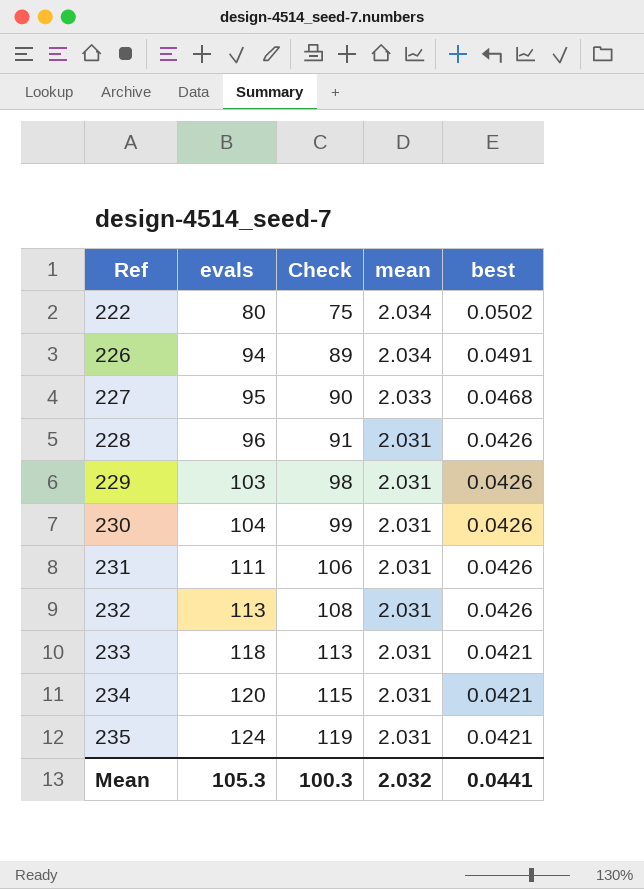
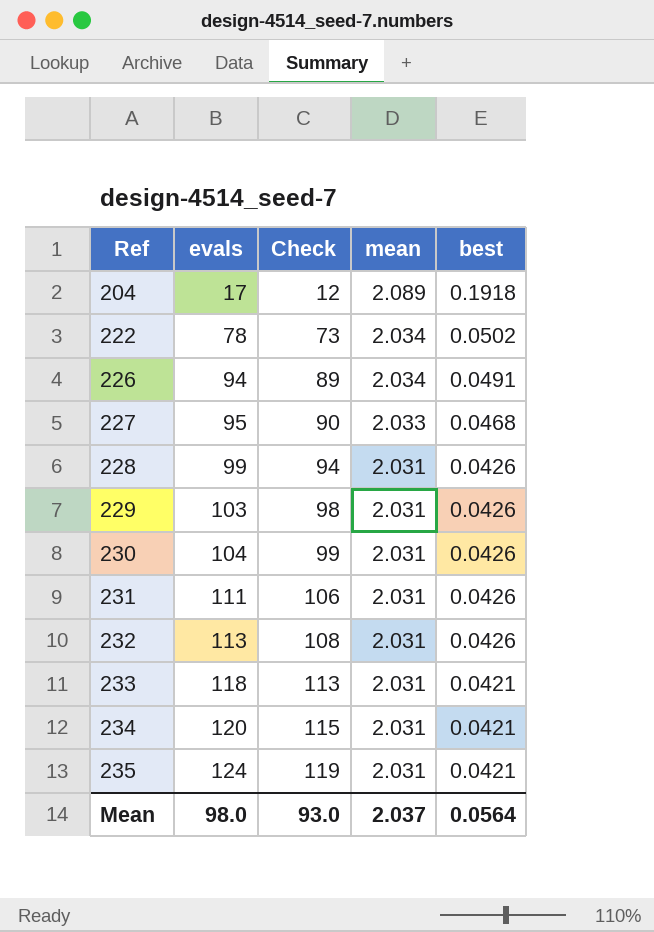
row 204: none -> 17 | 12 | 2.089 | 0.1918
222 | evals: 80 -> 78
222 | Check: 75 -> 73
228 | evals: 96 -> 99
228 | Check: 91 -> 94
Mean | evals: 105.3 -> 98.0
Mean | Check: 100.3 -> 93.0
Mean | mean: 2.032 -> 2.037
Mean | best: 0.0441 -> 0.0564

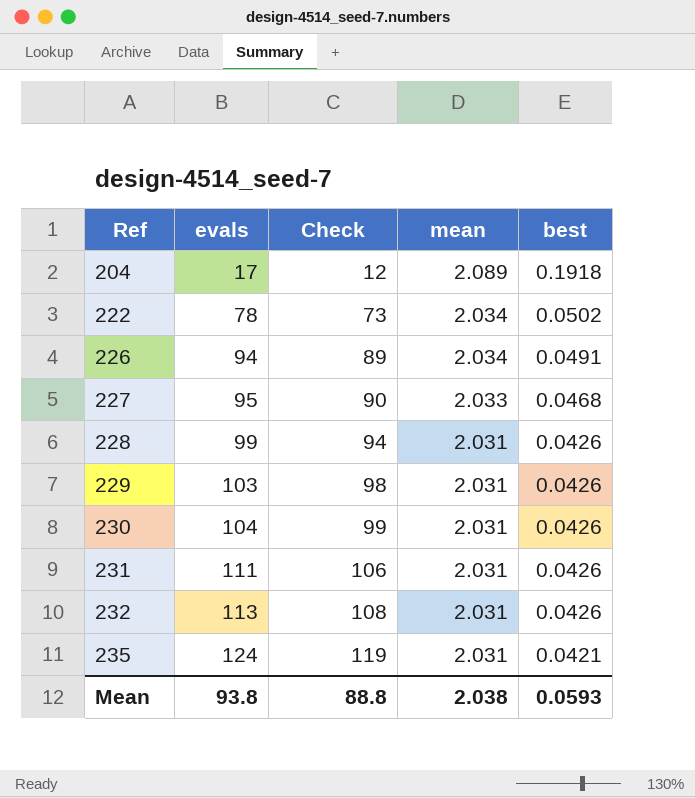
row 233: 118 | 113 | 2.031 | 0.0421 -> none
row 234: 120 | 115 | 2.031 | 0.0421 -> none
Mean | evals: 98.0 -> 93.8
Mean | Check: 93.0 -> 88.8
Mean | mean: 2.037 -> 2.038
Mean | best: 0.0564 -> 0.0593

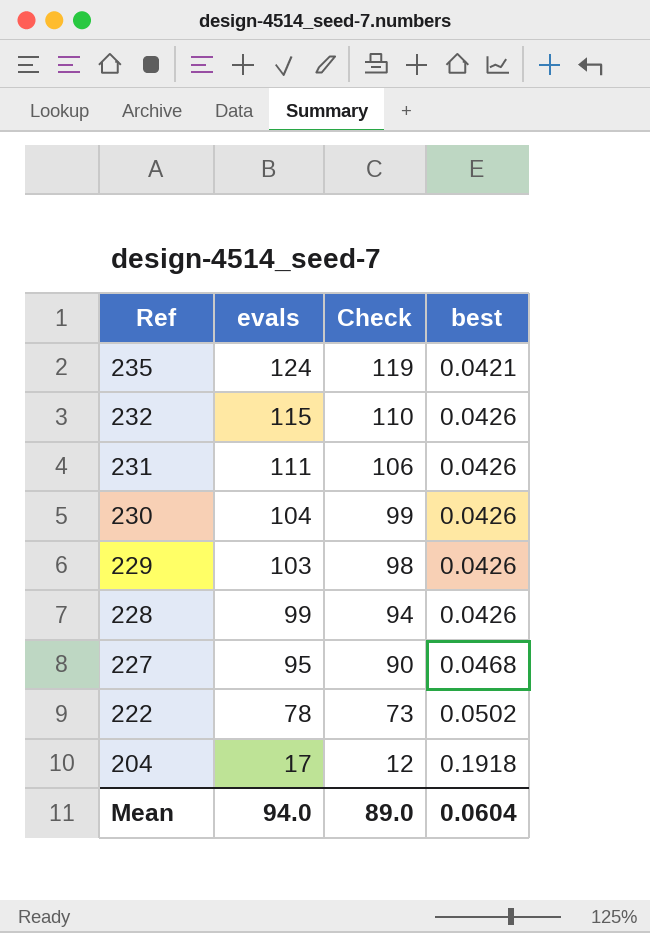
row order: Ref ascending -> Ref descending
column mean | position: 4 -> none
row 226: 94 | 89 | 2.034 | 0.0491 -> none
232 | evals: 113 -> 115
232 | Check: 108 -> 110
Mean | evals: 93.8 -> 94.0
Mean | Check: 88.8 -> 89.0
Mean | best: 0.0593 -> 0.0604

